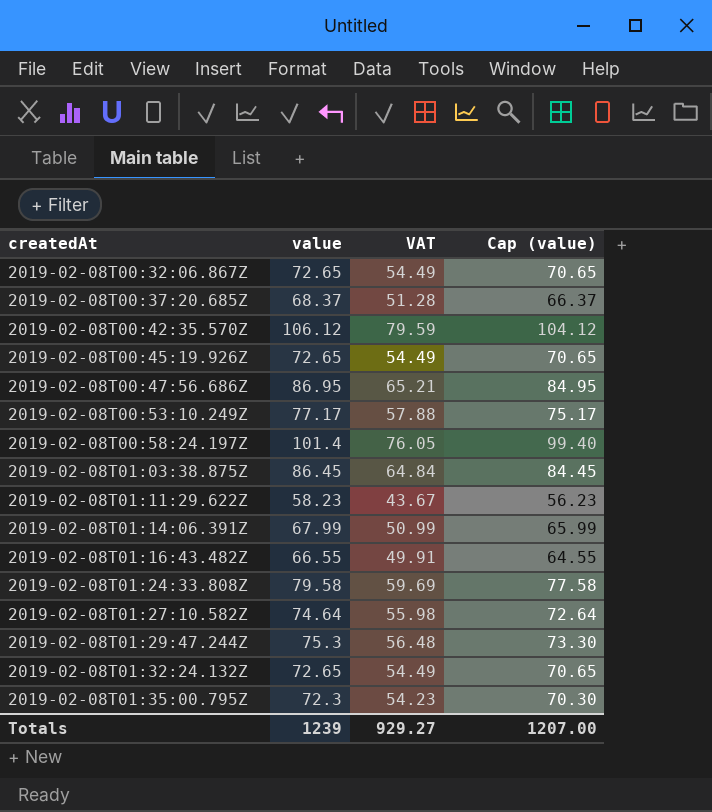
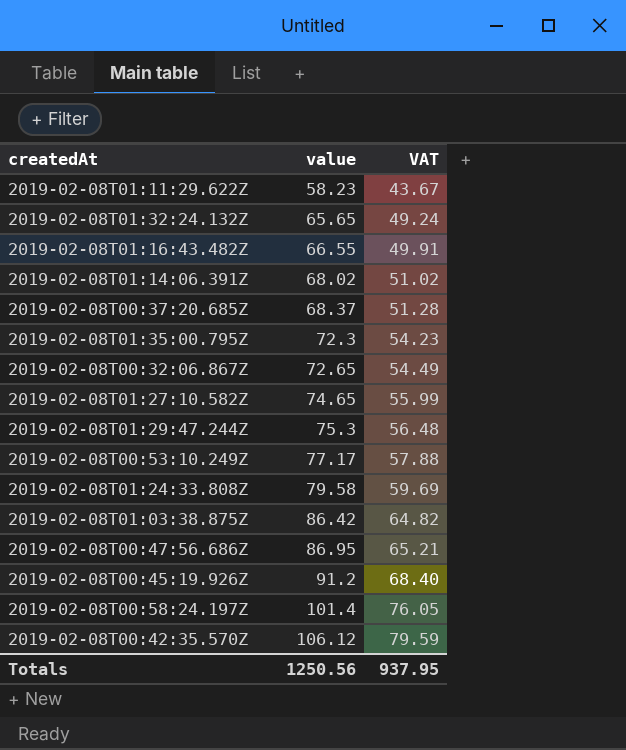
row order: createdAt ascending -> value ascending
column Cap (value) | formula: [value] - 2 -> none
2019-02-08T01:32:24.132Z | value: 72.65 -> 65.65
2019-02-08T01:32:24.132Z | VAT: 54.49 -> 49.24
2019-02-08T01:14:06.391Z | value: 67.99 -> 68.02
2019-02-08T01:14:06.391Z | VAT: 50.99 -> 51.02
2019-02-08T01:27:10.582Z | value: 74.64 -> 74.65
2019-02-08T01:27:10.582Z | VAT: 55.98 -> 55.99
2019-02-08T01:03:38.875Z | value: 86.45 -> 86.42
2019-02-08T01:03:38.875Z | VAT: 64.84 -> 64.82
2019-02-08T00:45:19.926Z | value: 72.65 -> 91.2
2019-02-08T00:45:19.926Z | VAT: 54.49 -> 68.40
Totals | value: 1239 -> 1250.56
Totals | VAT: 929.27 -> 937.95

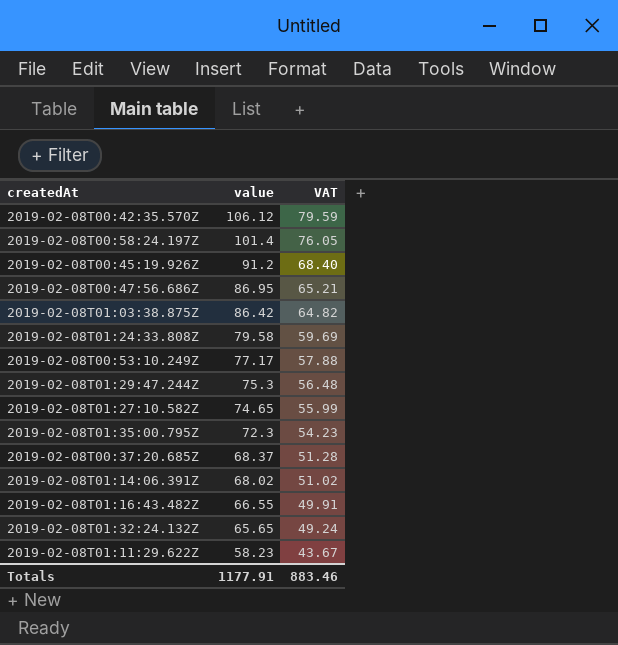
row order: value ascending -> value descending
row 2019-02-08T00:32:06.867Z: 72.65 | 54.49 -> none
Totals | value: 1250.56 -> 1177.91
Totals | VAT: 937.95 -> 883.46

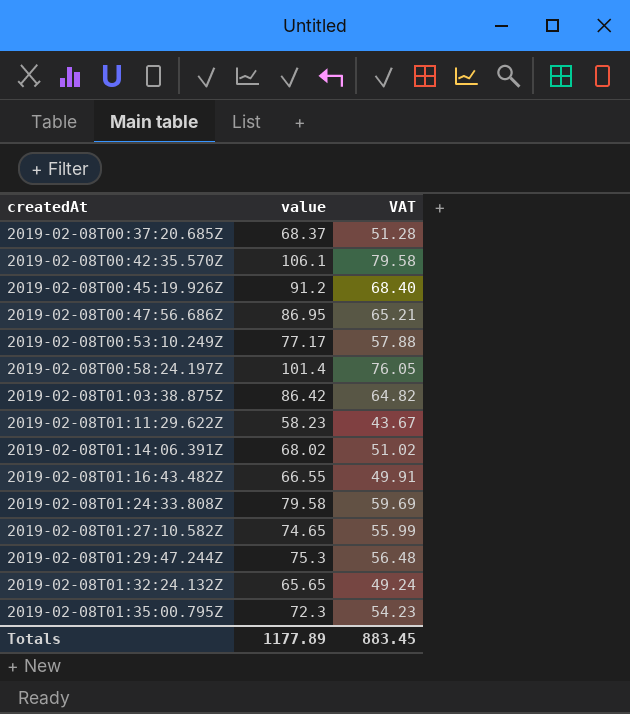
row order: value descending -> createdAt ascending
2019-02-08T00:42:35.570Z | value: 106.12 -> 106.1
2019-02-08T00:42:35.570Z | VAT: 79.59 -> 79.58
Totals | value: 1177.91 -> 1177.89
Totals | VAT: 883.46 -> 883.45

